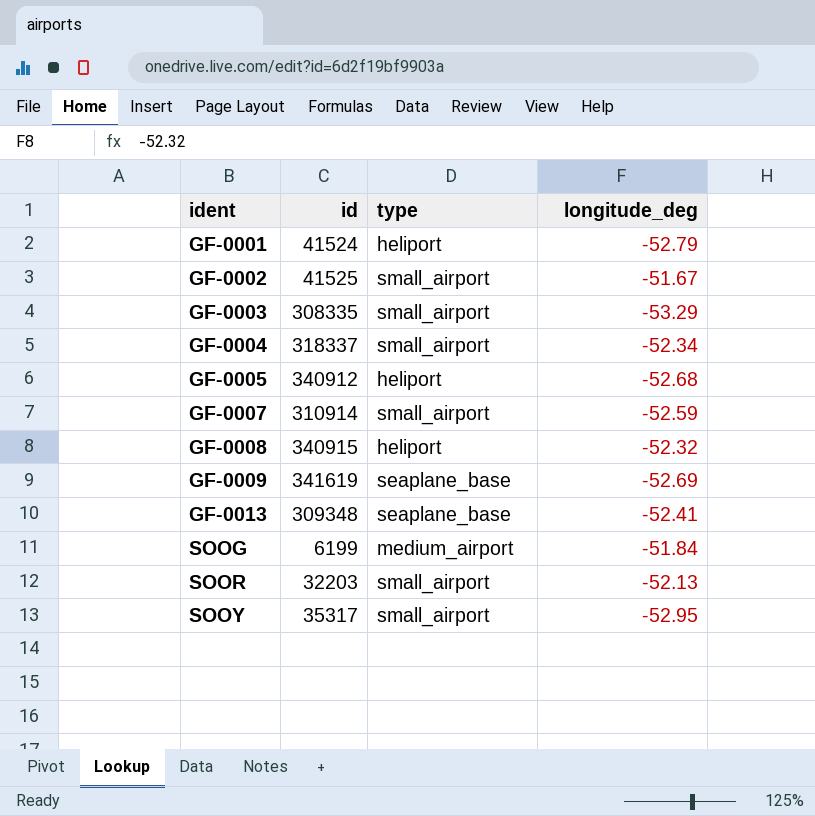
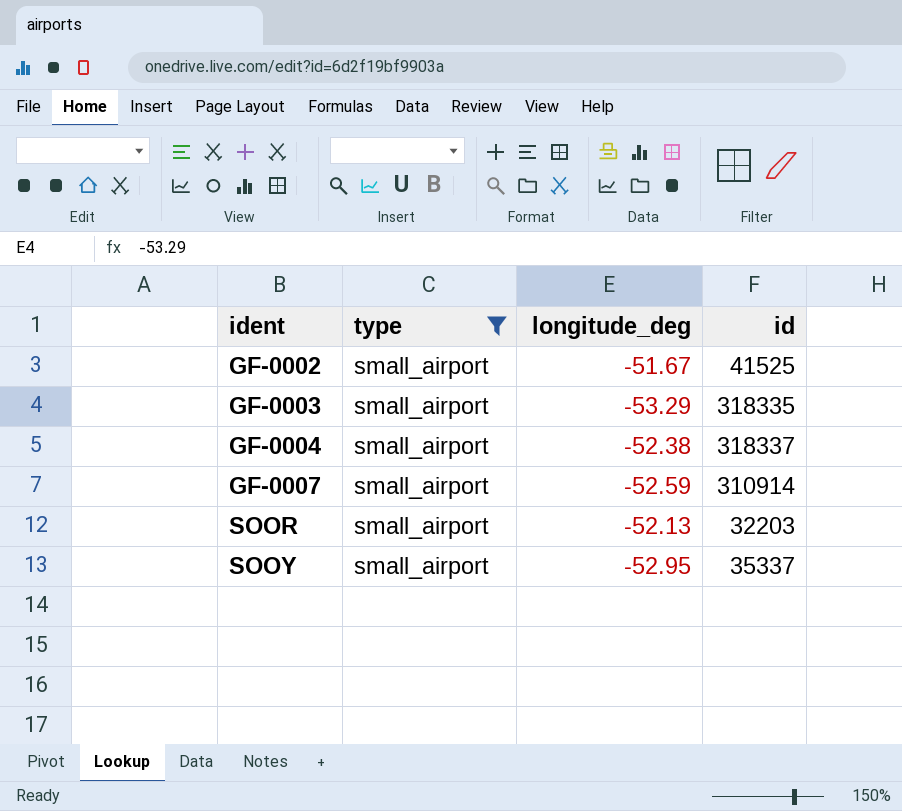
filter: none -> type = small_airport
column id | position: 2 -> 4
GF-0003 | id: 308335 -> 318335
GF-0004 | longitude_deg: -52.34 -> -52.38
SOOY | id: 35317 -> 35337

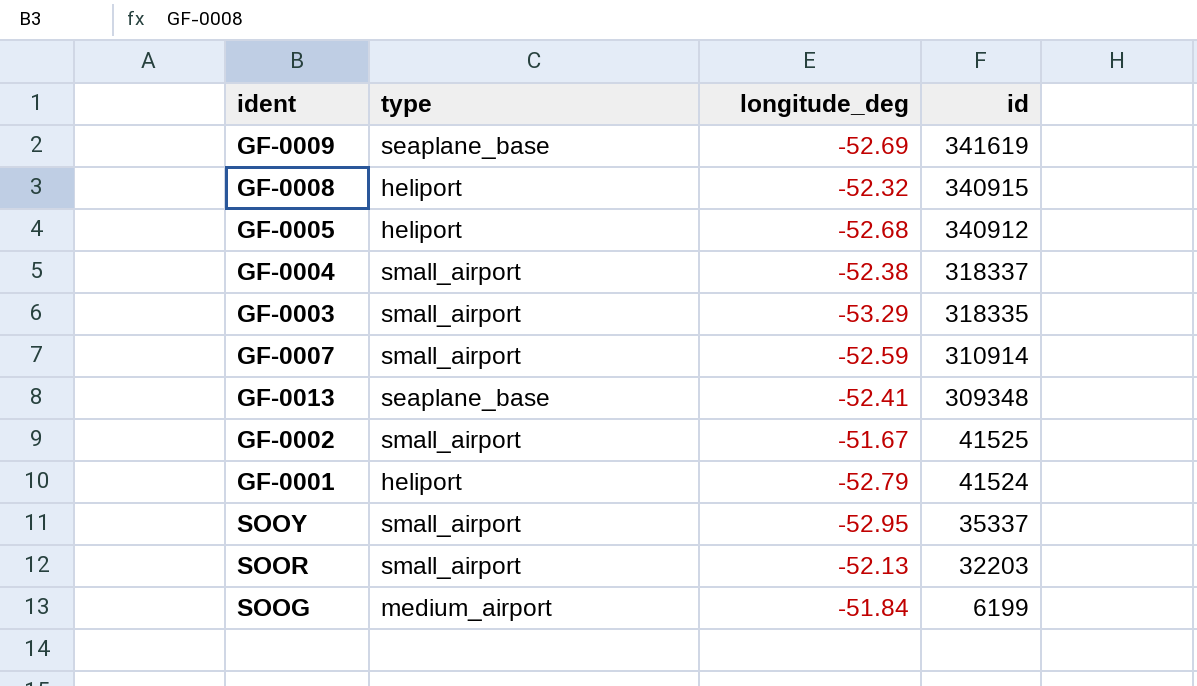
filter: type = small_airport -> none
row order: ident ascending -> id descending

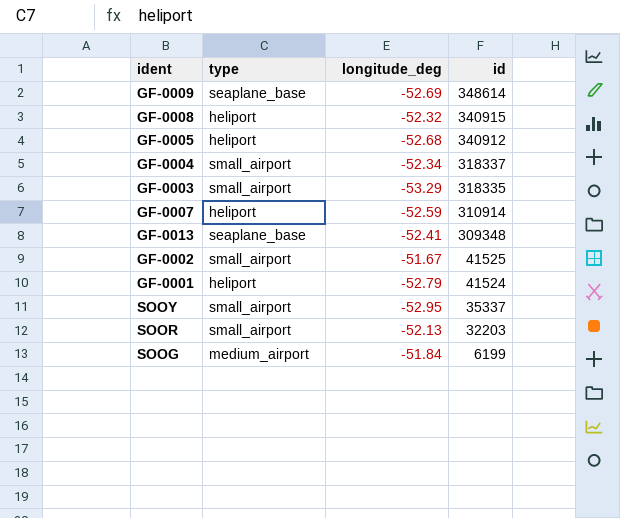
GF-0009 | id: 341619 -> 348614
GF-0004 | longitude_deg: -52.38 -> -52.34
GF-0007 | type: small_airport -> heliport

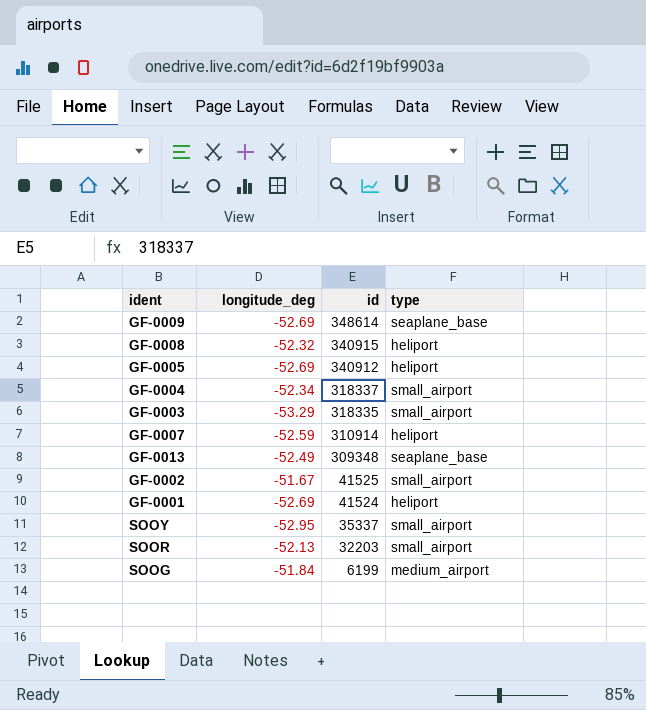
column type | position: 2 -> 4
GF-0005 | longitude_deg: -52.68 -> -52.69
GF-0013 | longitude_deg: -52.41 -> -52.49
GF-0001 | longitude_deg: -52.79 -> -52.69

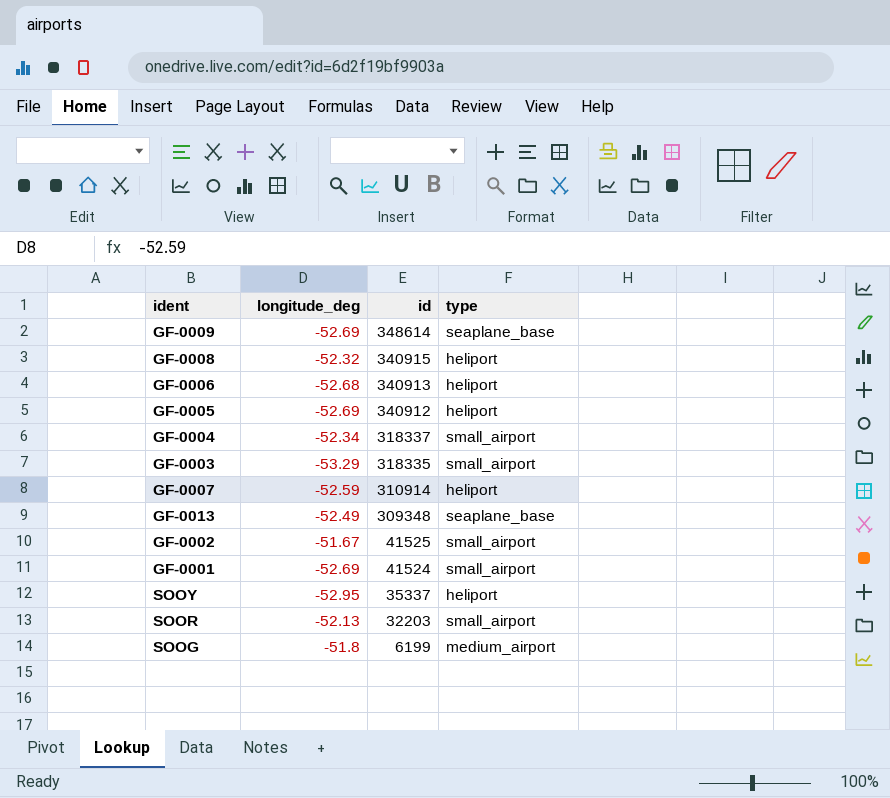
row GF-0006: none -> -52.68 | 340913 | heliport
GF-0001 | type: heliport -> small_airport
SOOY | type: small_airport -> heliport
SOOG | longitude_deg: -51.84 -> -51.8

